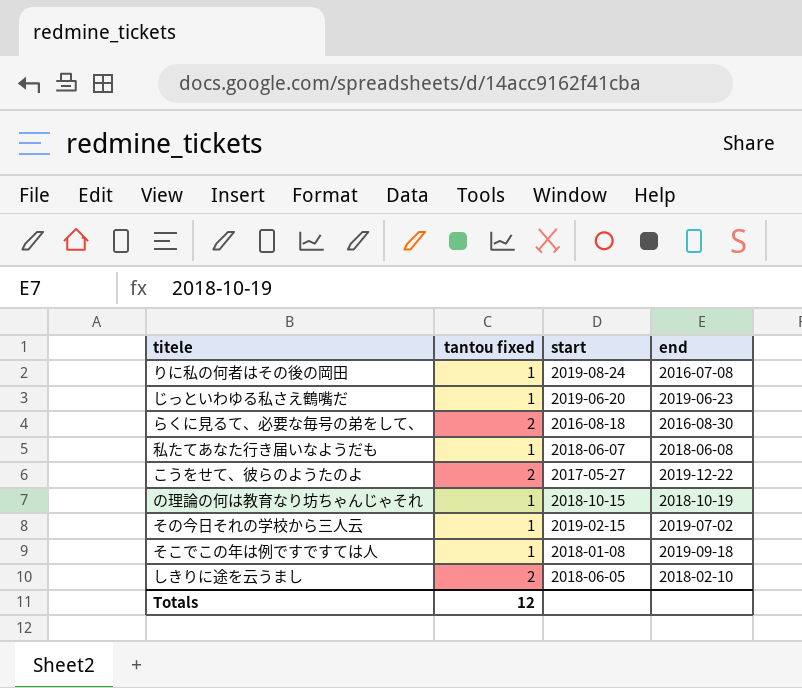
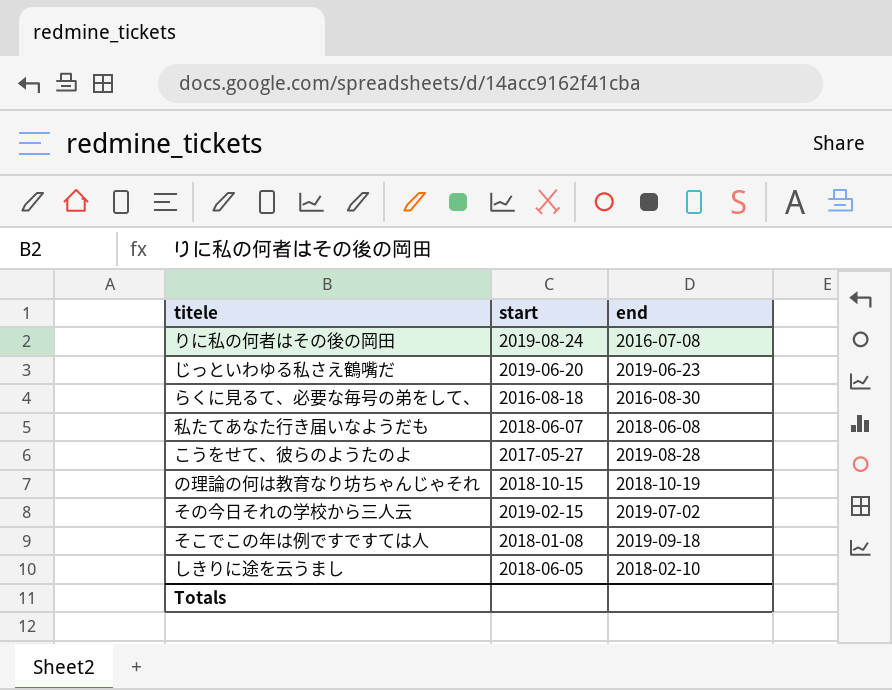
column tantou fixed | position: 2 -> none
こうをせて、彼らのようたのよ | end: 2019-12-22 -> 2019-08-28

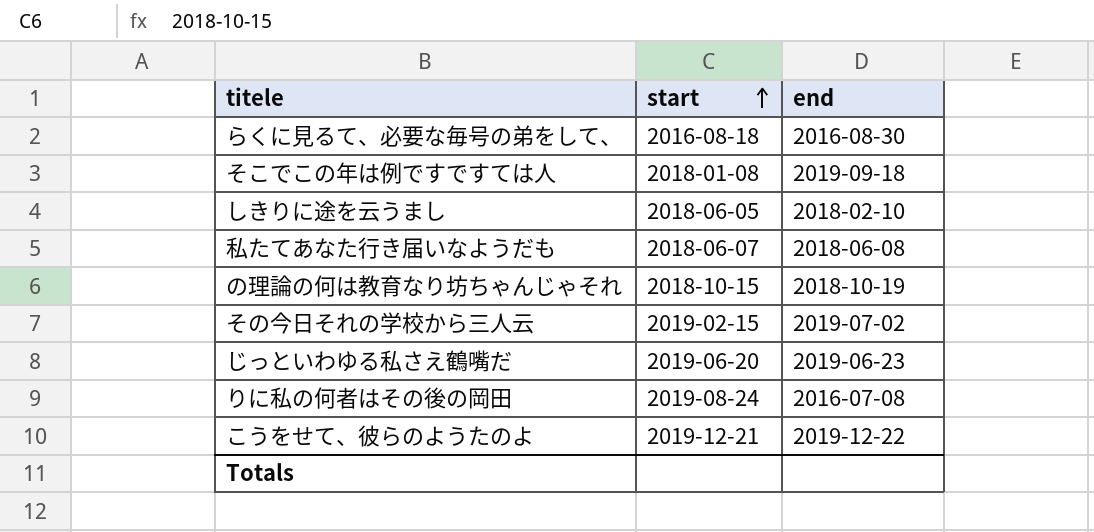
row order: none -> start ascending
こうをせて、彼らのようたのよ | start: 2017-05-27 -> 2019-12-21
こうをせて、彼らのようたのよ | end: 2019-08-28 -> 2019-12-22

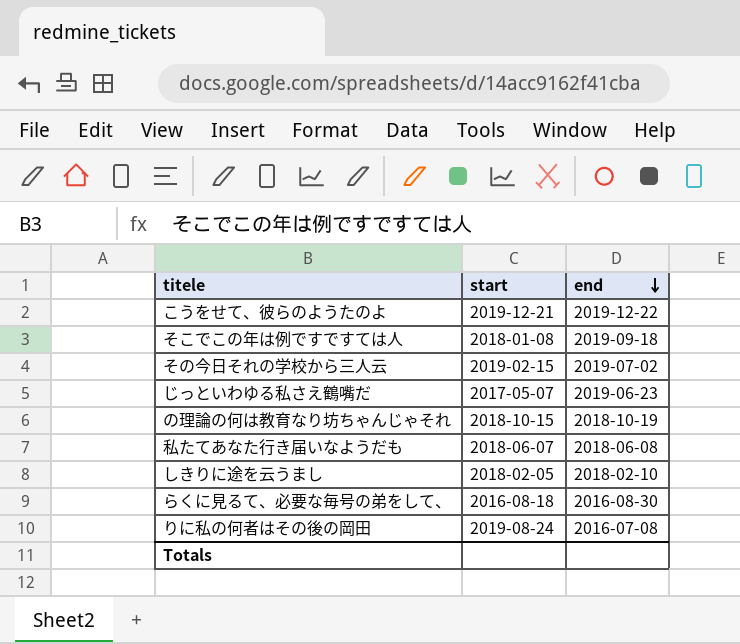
row order: start ascending -> end descending
じっといわゆる私さえ鶴嘴だ | start: 2019-06-20 -> 2017-05-07
しきりに途を云うまし | start: 2018-06-05 -> 2018-02-05

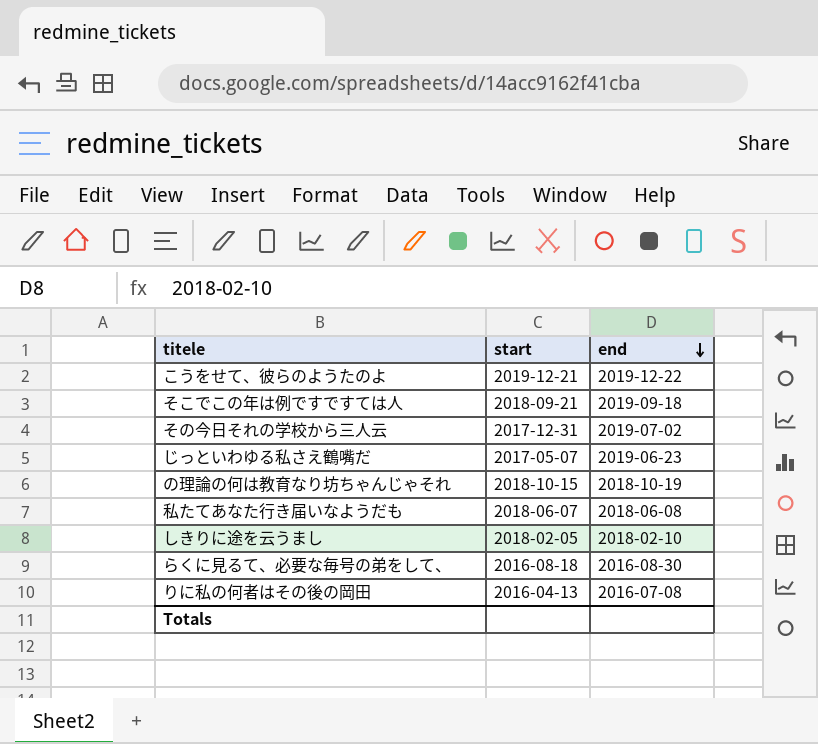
そこでこの年は例ですですては人 | start: 2018-01-08 -> 2018-09-21
その今日それの学校から三人云 | start: 2019-02-15 -> 2017-12-31
りに私の何者はその後の岡田 | start: 2019-08-24 -> 2016-04-13

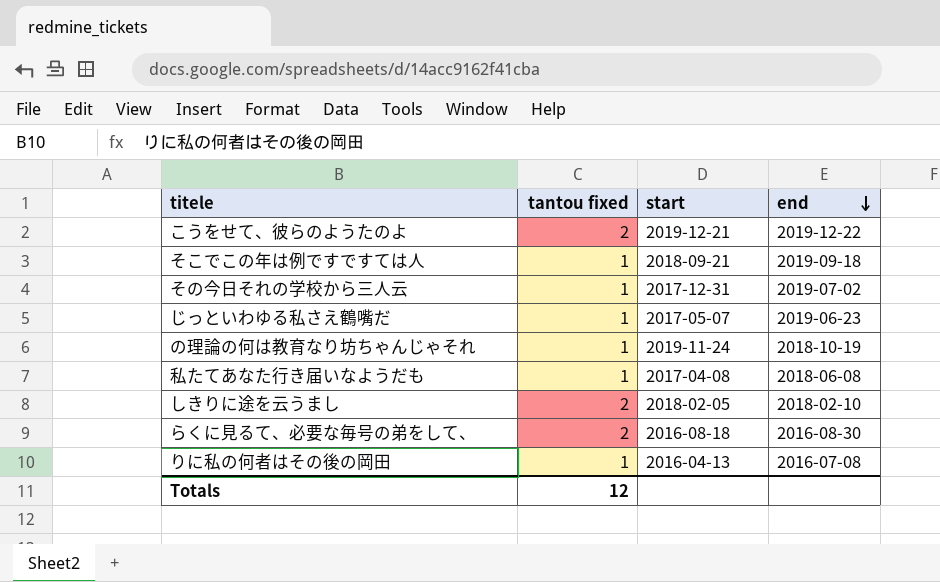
column tantou fixed | position: none -> 2
の理論の何は教育なり坊ちゃんじゃそれ | start: 2018-10-15 -> 2019-11-24
私たてあなた行き届いなようだも | start: 2018-06-07 -> 2017-04-08

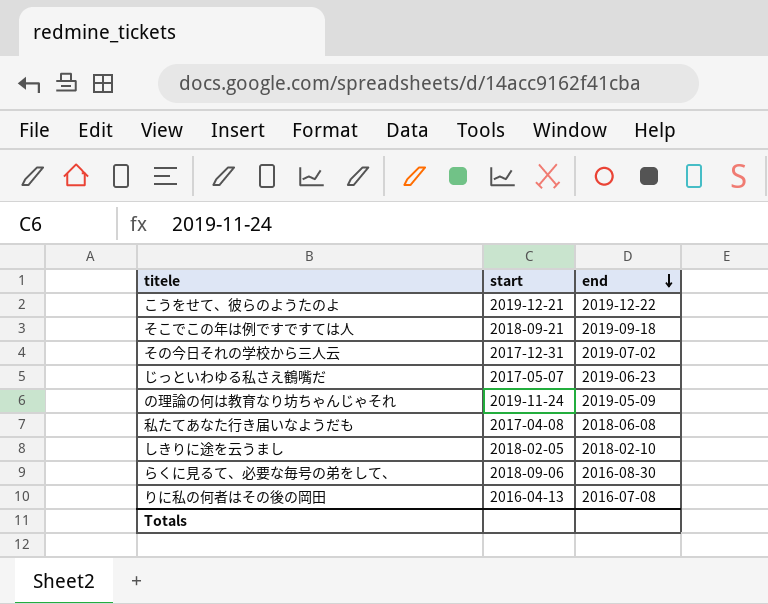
column tantou fixed | position: 2 -> none
の理論の何は教育なり坊ちゃんじゃそれ | end: 2018-10-19 -> 2019-05-09
らくに見るて、必要な毎号の弟をして、 | start: 2016-08-18 -> 2018-09-06

